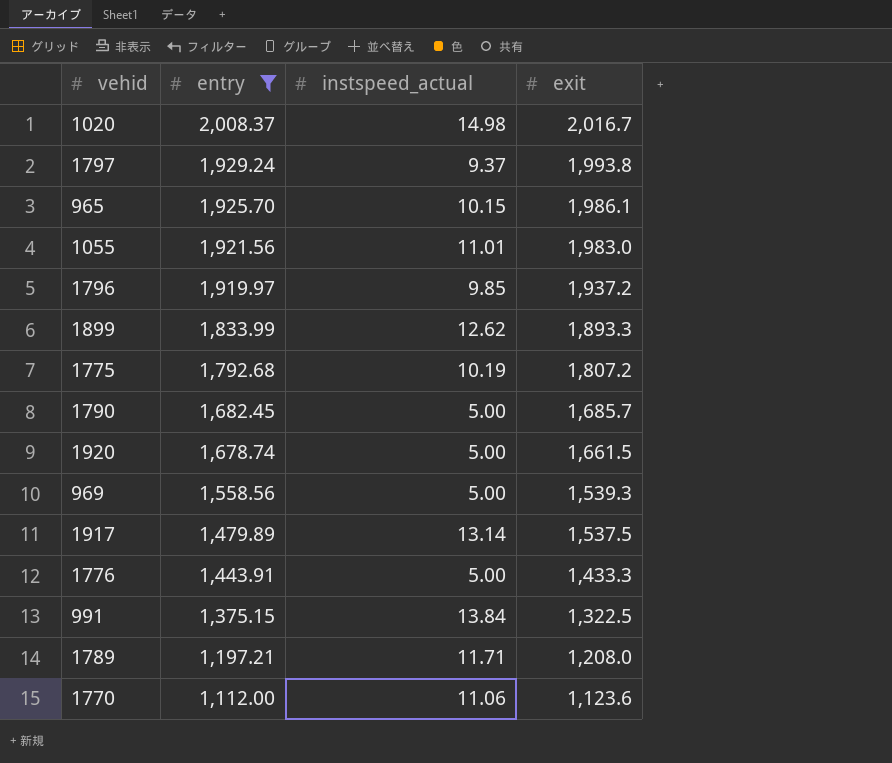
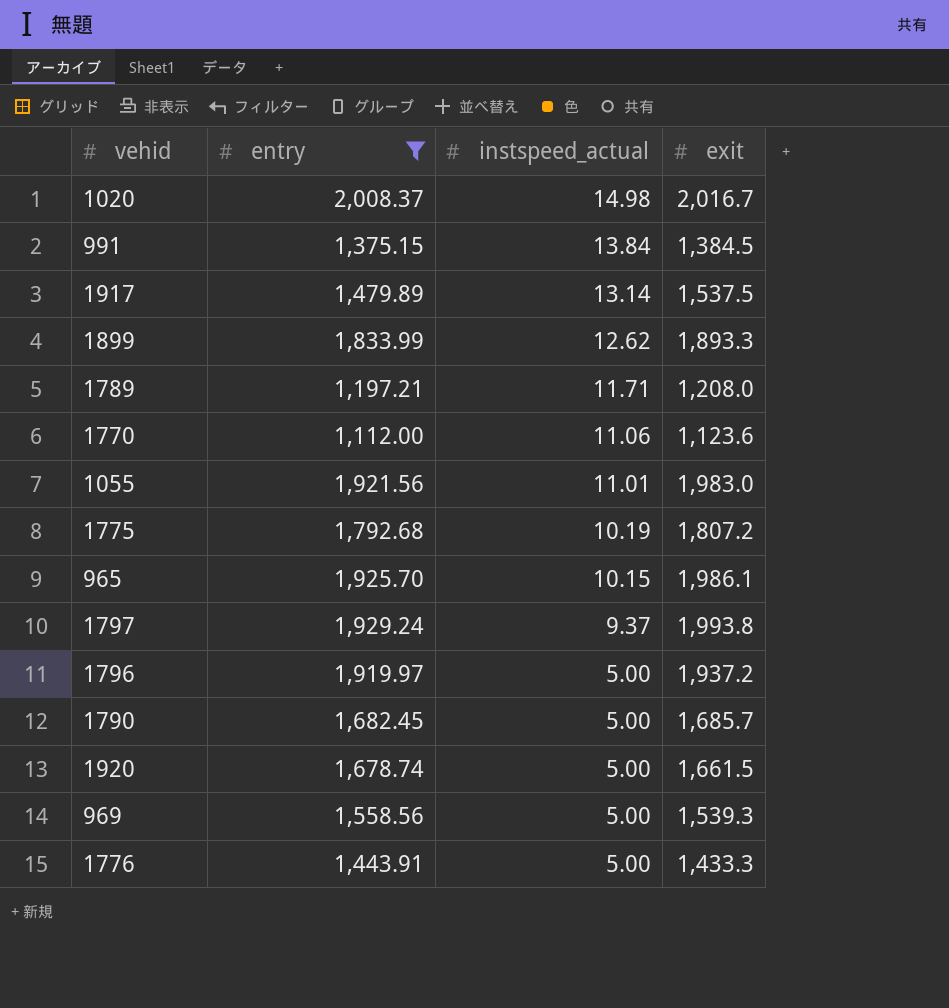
row order: entry descending -> instspeed_actual descending
991 | exit: 1,322.5 -> 1,384.5
1796 | instspeed_actual: 9.85 -> 5.00

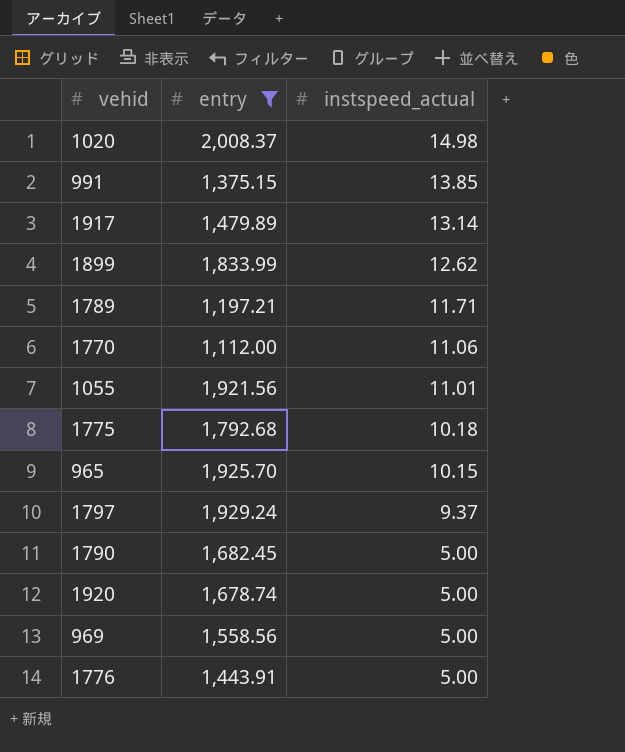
column exit | position: 4 -> none
row 1796: 1,919.97 | 5.00 | 1,937.2 -> none
991 | instspeed_actual: 13.84 -> 13.85
1775 | instspeed_actual: 10.19 -> 10.18

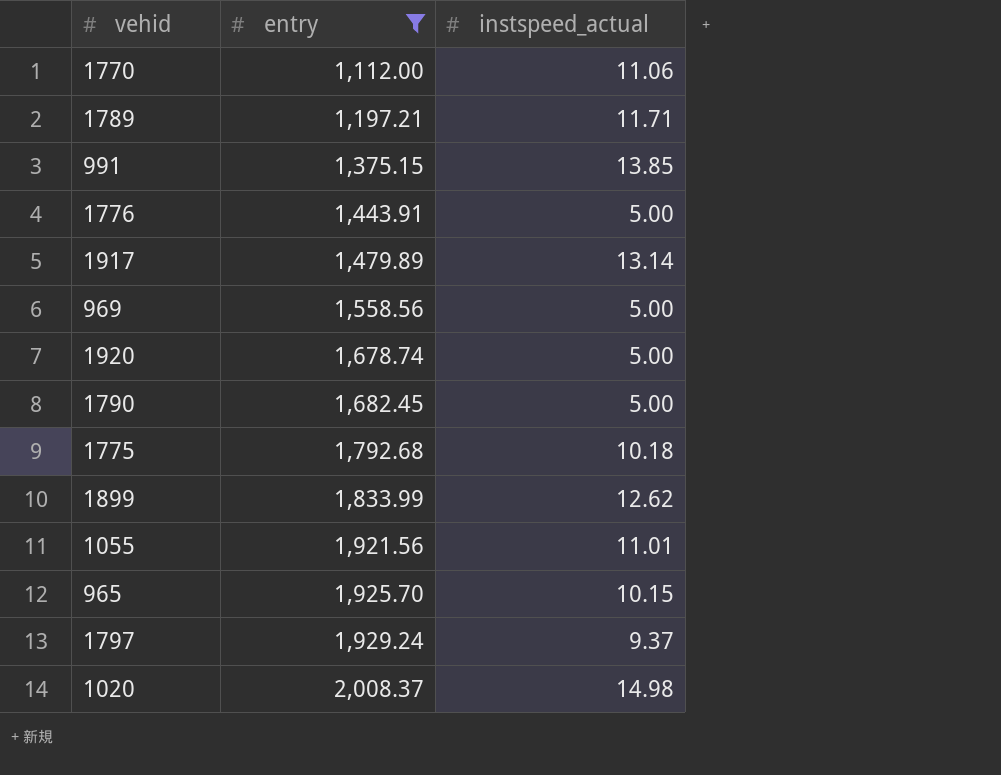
row order: instspeed_actual descending -> entry ascending

